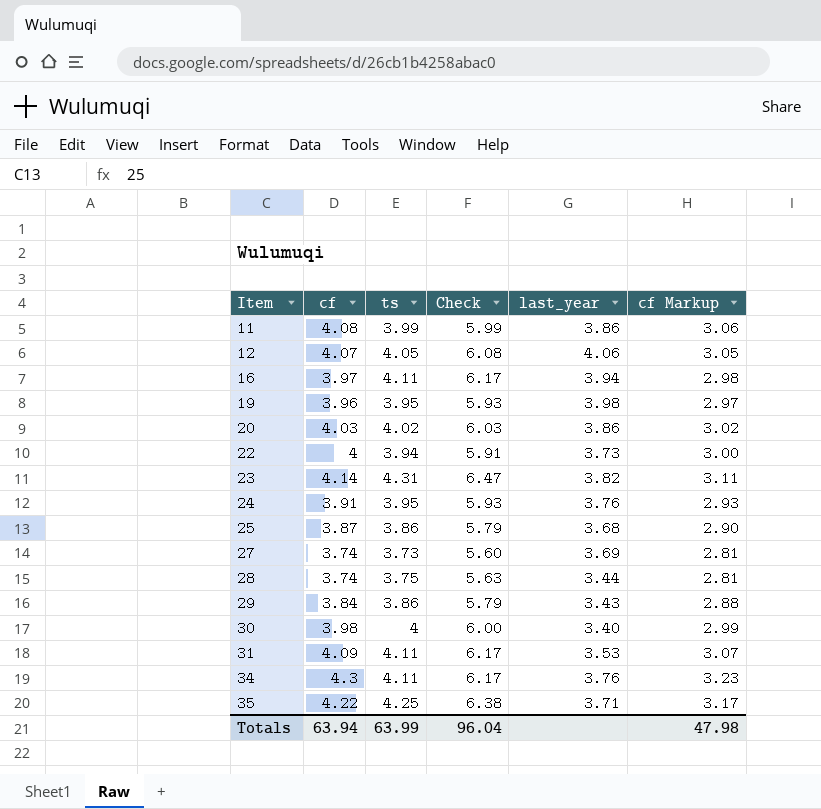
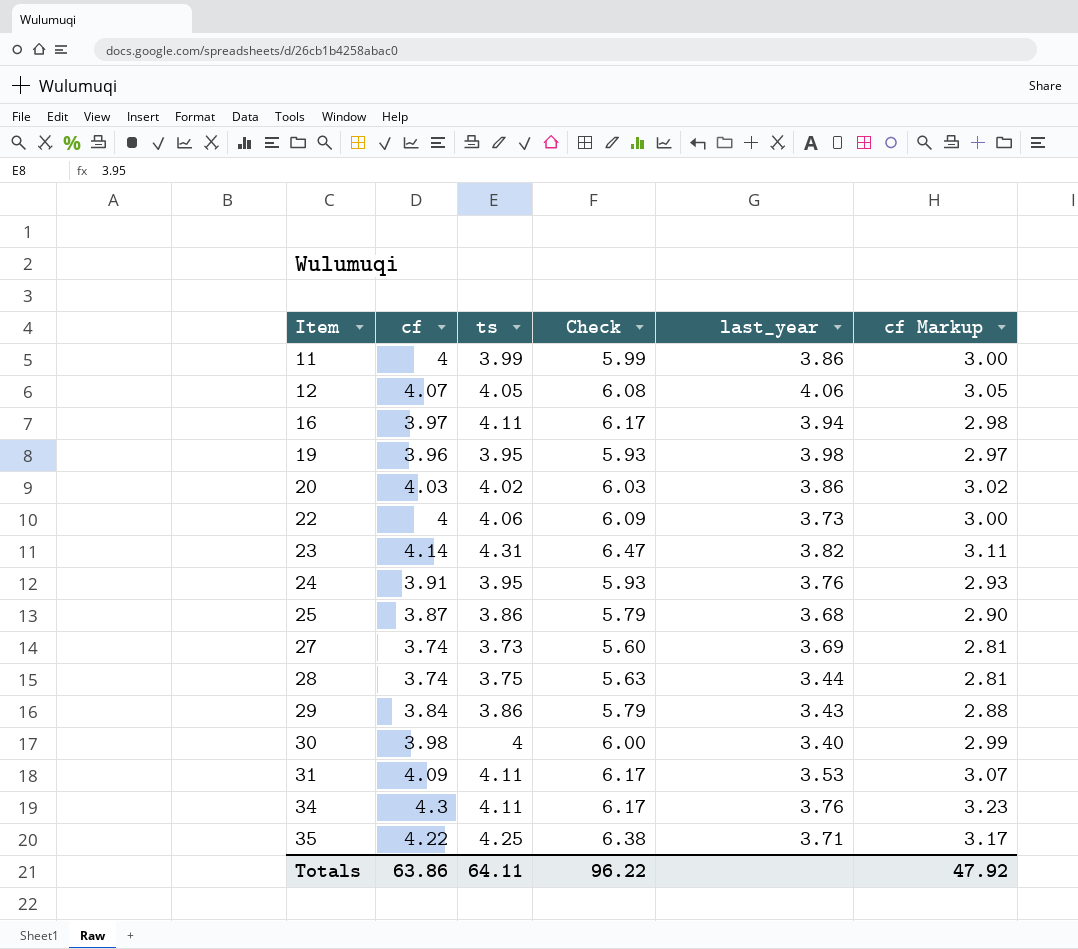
11 | cf: 4.08 -> 4
11 | cf Markup: 3.06 -> 3.00
22 | ts: 3.94 -> 4.06
22 | Check: 5.91 -> 6.09
Totals | cf: 63.94 -> 63.86
Totals | ts: 63.99 -> 64.11
Totals | Check: 96.04 -> 96.22
Totals | cf Markup: 47.98 -> 47.92

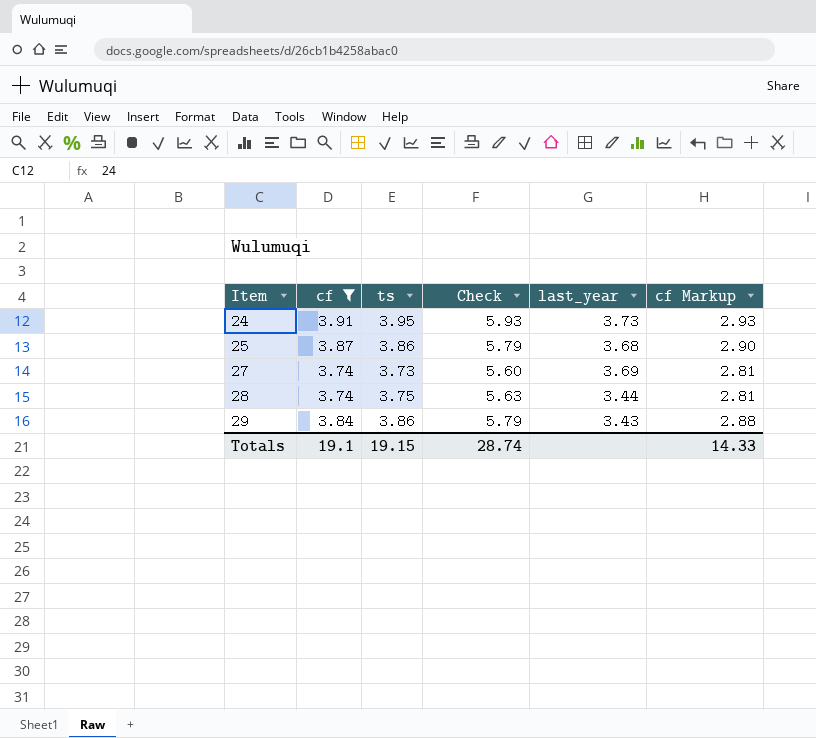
filter: none -> cf <= 3.91
24 | last_year: 3.76 -> 3.73
Totals | cf: 63.86 -> 19.1
Totals | ts: 64.11 -> 19.15
Totals | Check: 96.22 -> 28.74
Totals | cf Markup: 47.92 -> 14.33

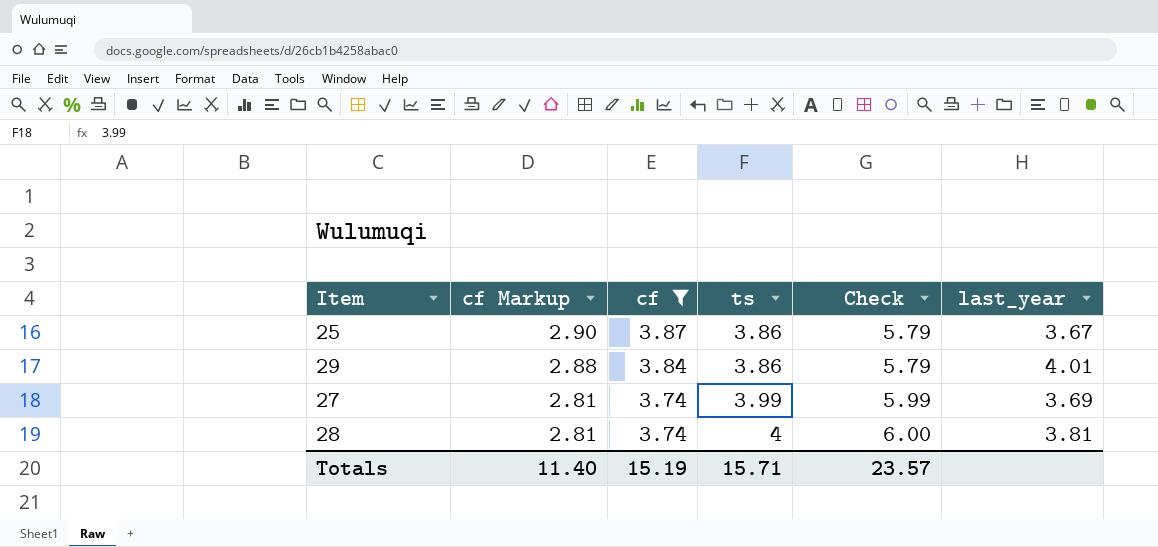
row order: Item ascending -> cf Markup descending
column cf Markup | position: 6 -> 2
row 24: 3.91 | 3.95 | 5.93 | 3.73 | 2.93 -> none
25 | last_year: 3.68 -> 3.67
29 | last_year: 3.43 -> 4.01
27 | ts: 3.73 -> 3.99
27 | Check: 5.60 -> 5.99
28 | ts: 3.75 -> 4
28 | Check: 5.63 -> 6.00
28 | last_year: 3.44 -> 3.81
Totals | cf Markup: 14.33 -> 11.40
Totals | cf: 19.1 -> 15.19
Totals | ts: 19.15 -> 15.71
Totals | Check: 28.74 -> 23.57

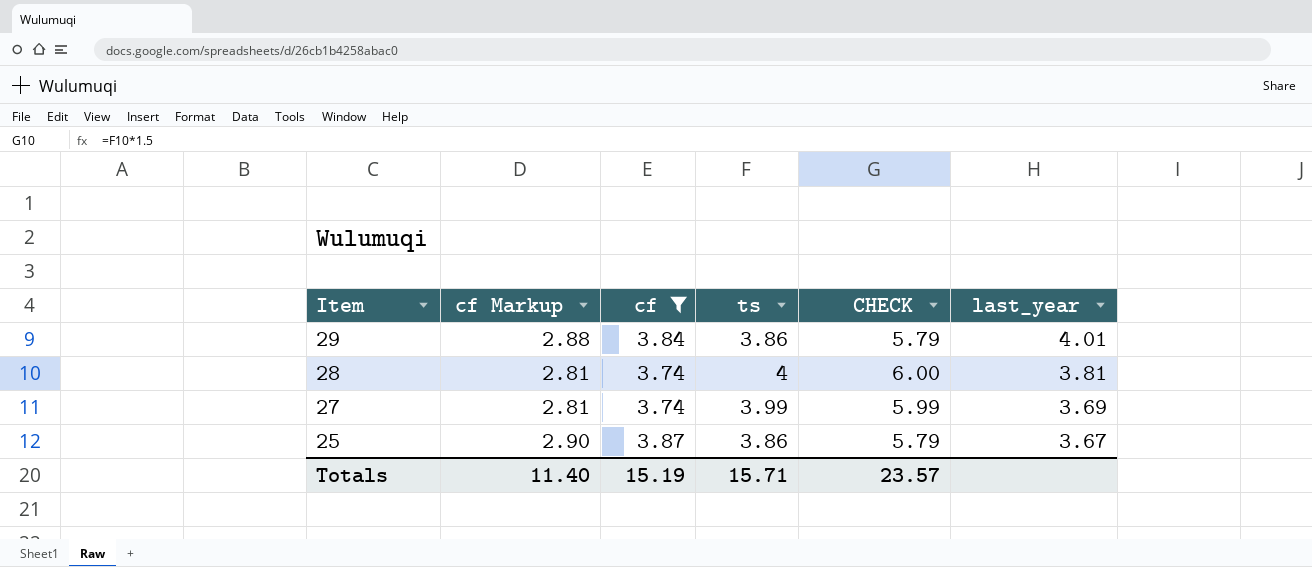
row order: cf Markup descending -> Item descending
column name: Check -> CHECK

